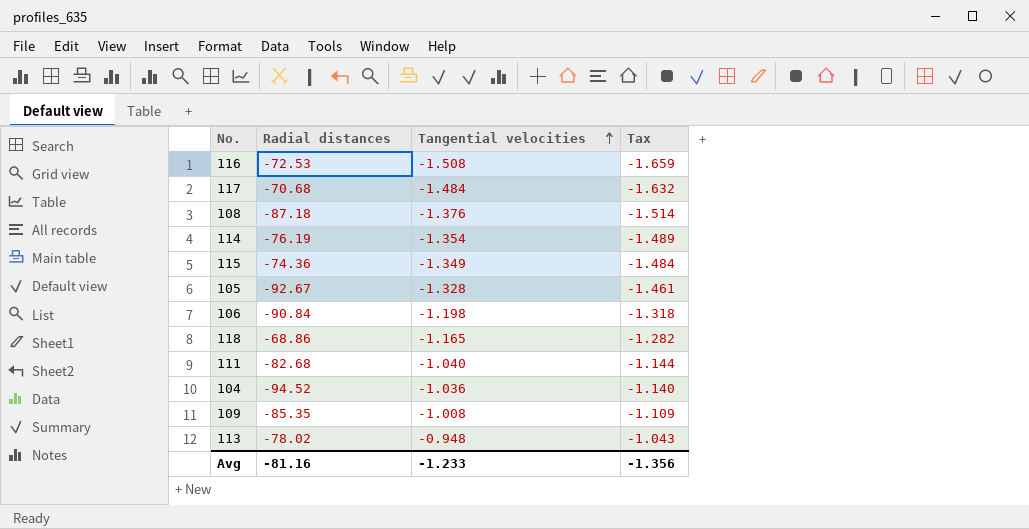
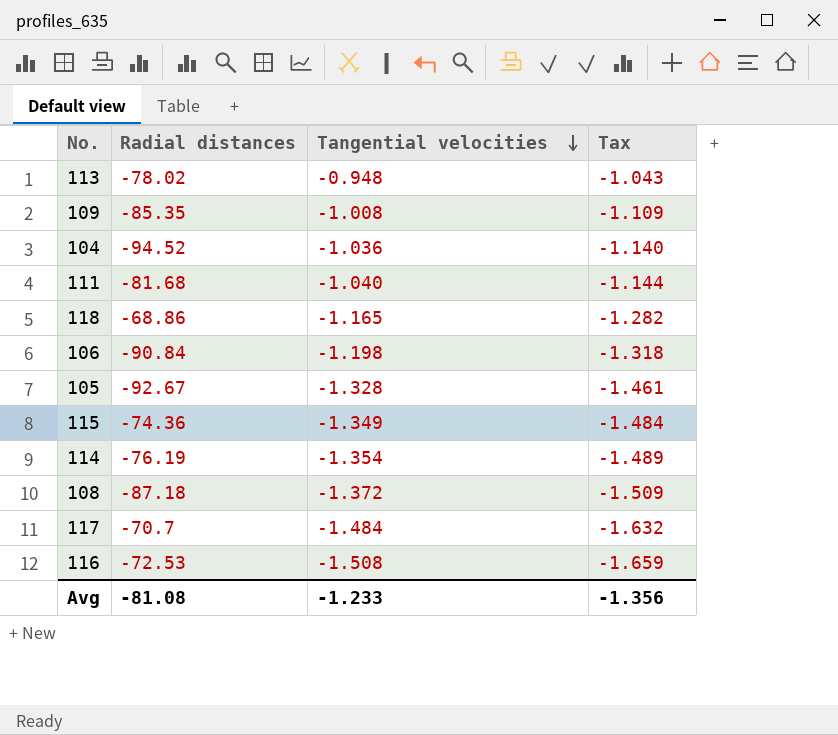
row order: Tangential velocities ascending -> Tangential velocities descending
111 | Radial distances: -82.68 -> -81.68
108 | Tangential velocities: -1.376 -> -1.372
108 | Tax: -1.514 -> -1.509
117 | Radial distances: -70.68 -> -70.7
Avg | Radial distances: -81.16 -> -81.08

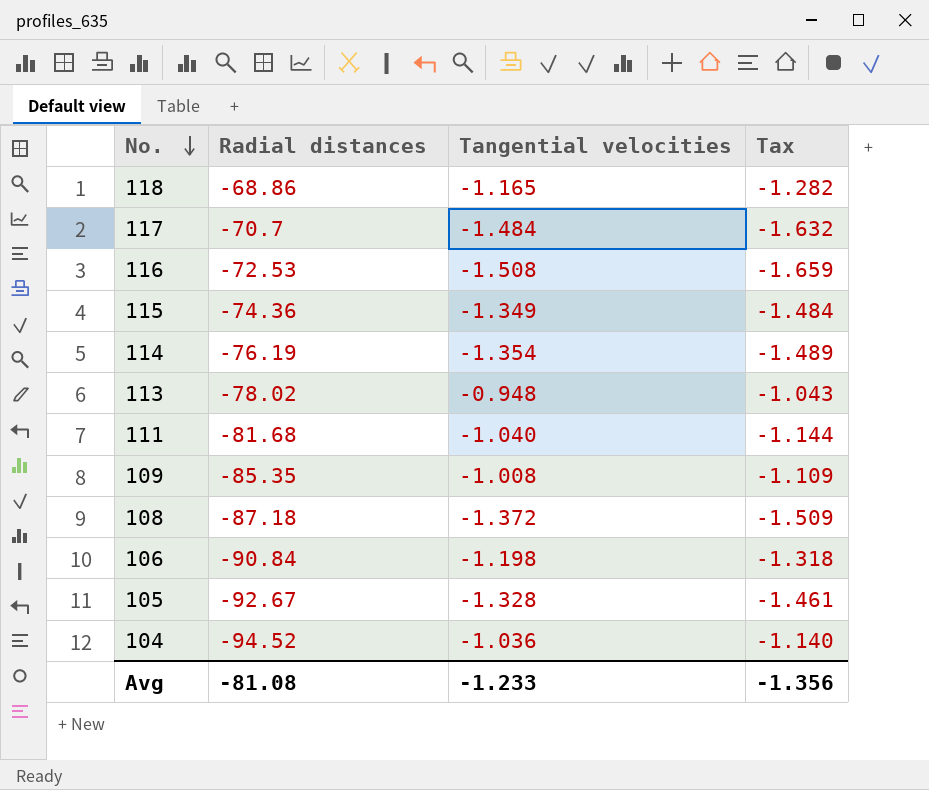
row order: Tangential velocities descending -> No. descending

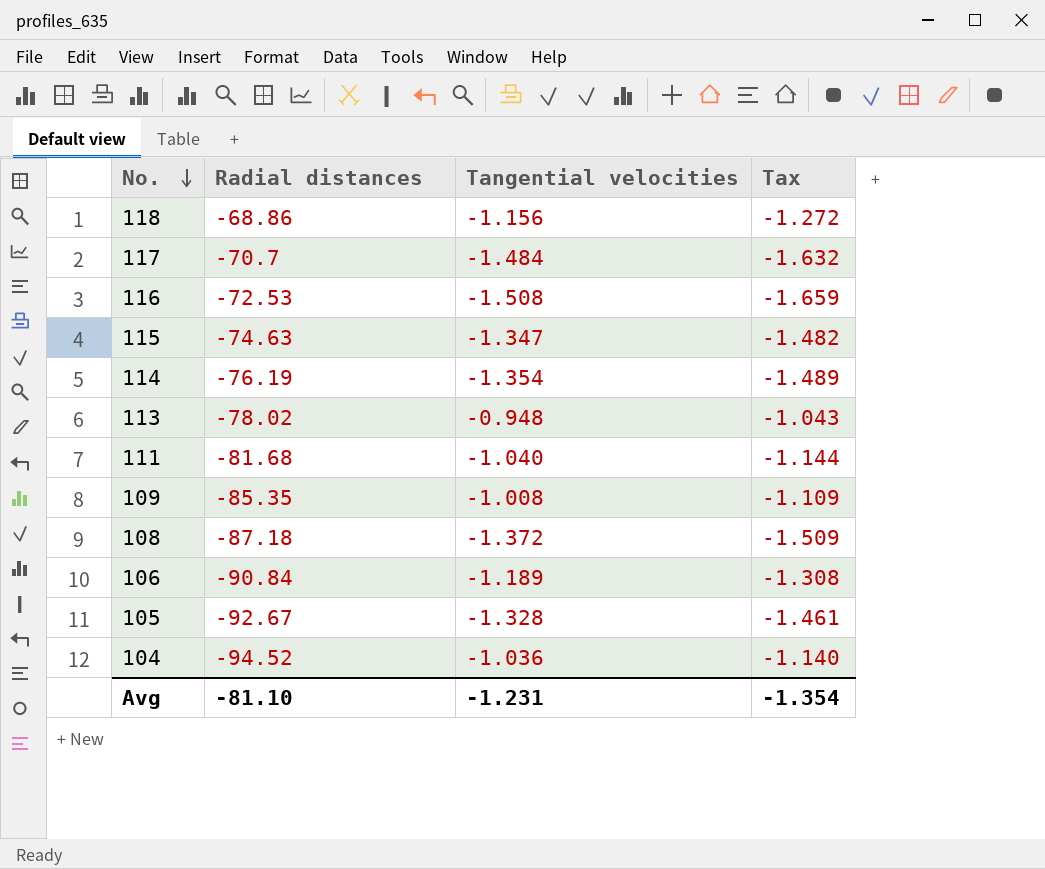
118 | Tangential velocities: -1.165 -> -1.156
118 | Tax: -1.282 -> -1.272
115 | Radial distances: -74.36 -> -74.63
115 | Tangential velocities: -1.349 -> -1.347
115 | Tax: -1.484 -> -1.482
106 | Tangential velocities: -1.198 -> -1.189
106 | Tax: -1.318 -> -1.308
Avg | Radial distances: -81.08 -> -81.10
Avg | Tangential velocities: -1.233 -> -1.231
Avg | Tax: -1.356 -> -1.354

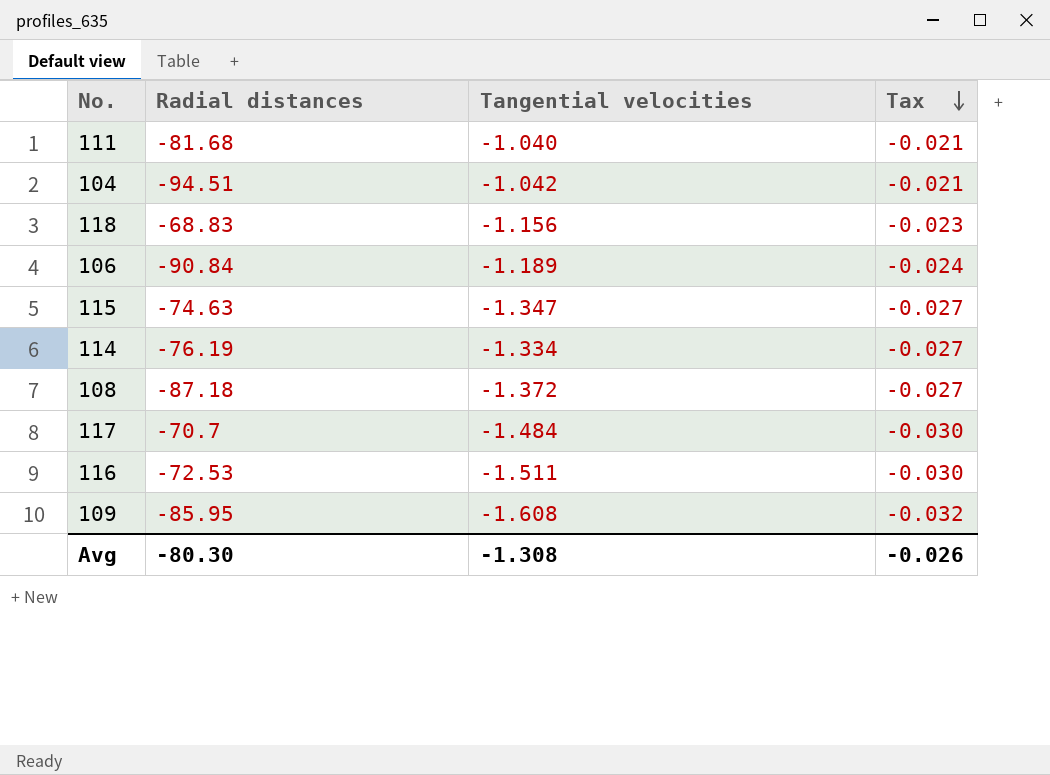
row order: No. descending -> Tax descending
column Tax | formula: [Tangential velocities] * 1.1 -> [Tangential velocities] * 0.02
row 113: -78.02 | -0.948 | -1.043 -> none
row 105: -92.67 | -1.328 | -1.461 -> none
104 | Radial distances: -94.52 -> -94.51
104 | Tangential velocities: -1.036 -> -1.042
118 | Radial distances: -68.86 -> -68.83
114 | Tangential velocities: -1.354 -> -1.334
116 | Tangential velocities: -1.508 -> -1.511
109 | Radial distances: -85.35 -> -85.95
109 | Tangential velocities: -1.008 -> -1.608
Avg | Radial distances: -81.10 -> -80.30
Avg | Tangential velocities: -1.231 -> -1.308
Avg | Tax: -1.354 -> -0.026

